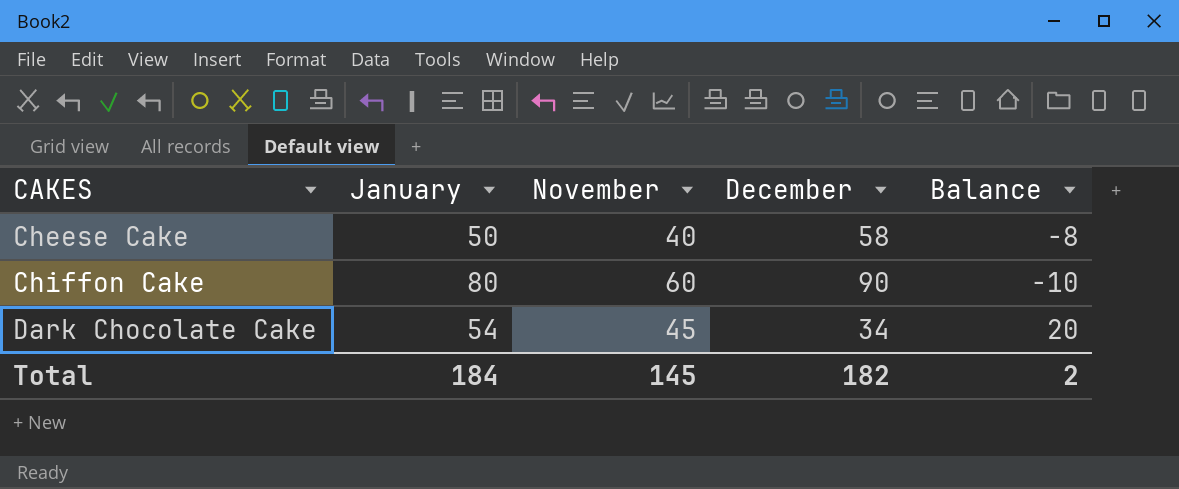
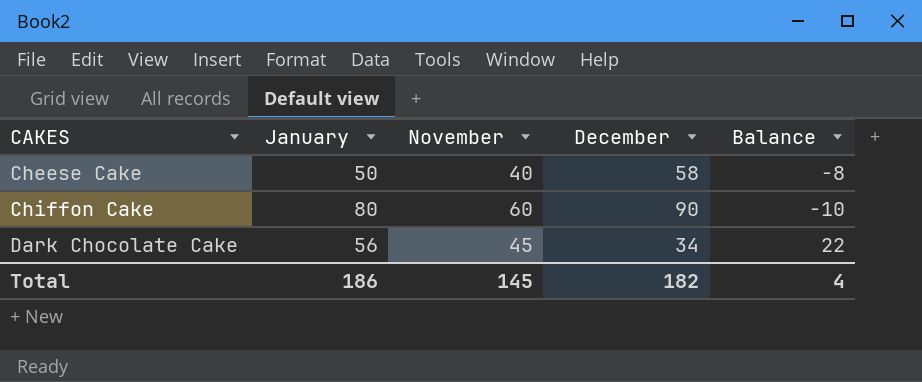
Dark Chocolate Cake | January: 54 -> 56
Dark Chocolate Cake | Balance: 20 -> 22
Total | January: 184 -> 186
Total | Balance: 2 -> 4

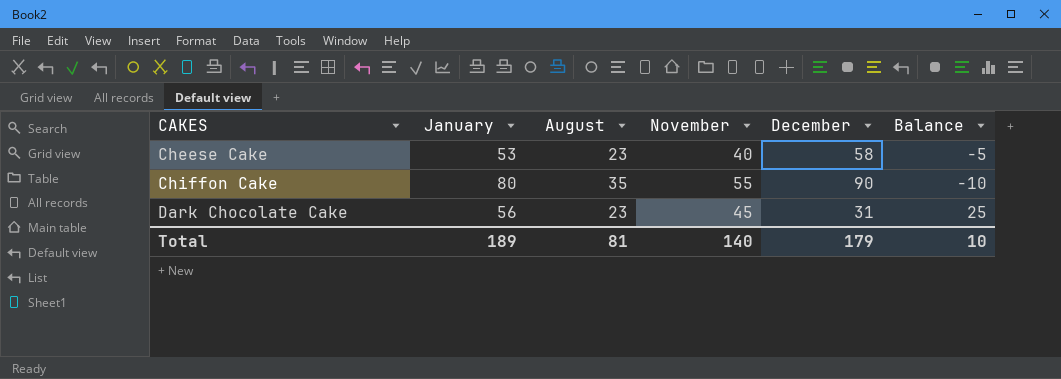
column August | position: none -> 3
Cheese Cake | January: 50 -> 53
Cheese Cake | Balance: -8 -> -5
Chiffon Cake | November: 60 -> 55
Dark Chocolate Cake | December: 34 -> 31
Dark Chocolate Cake | Balance: 22 -> 25
Total | January: 186 -> 189
Total | November: 145 -> 140
Total | December: 182 -> 179
Total | Balance: 4 -> 10

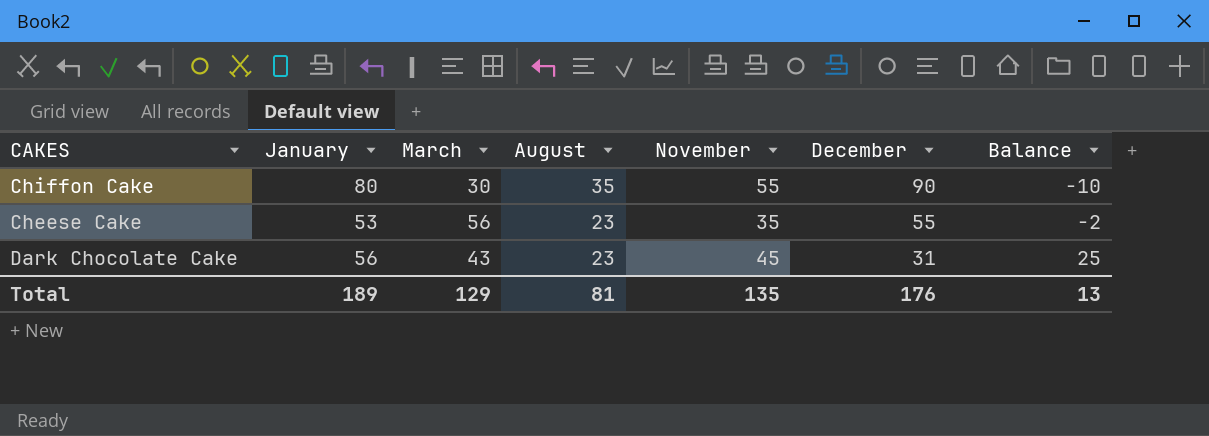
row order: CAKES ascending -> August descending
column March | position: none -> 3
Cheese Cake | November: 40 -> 35
Cheese Cake | December: 58 -> 55
Cheese Cake | Balance: -5 -> -2
Total | November: 140 -> 135
Total | December: 179 -> 176
Total | Balance: 10 -> 13

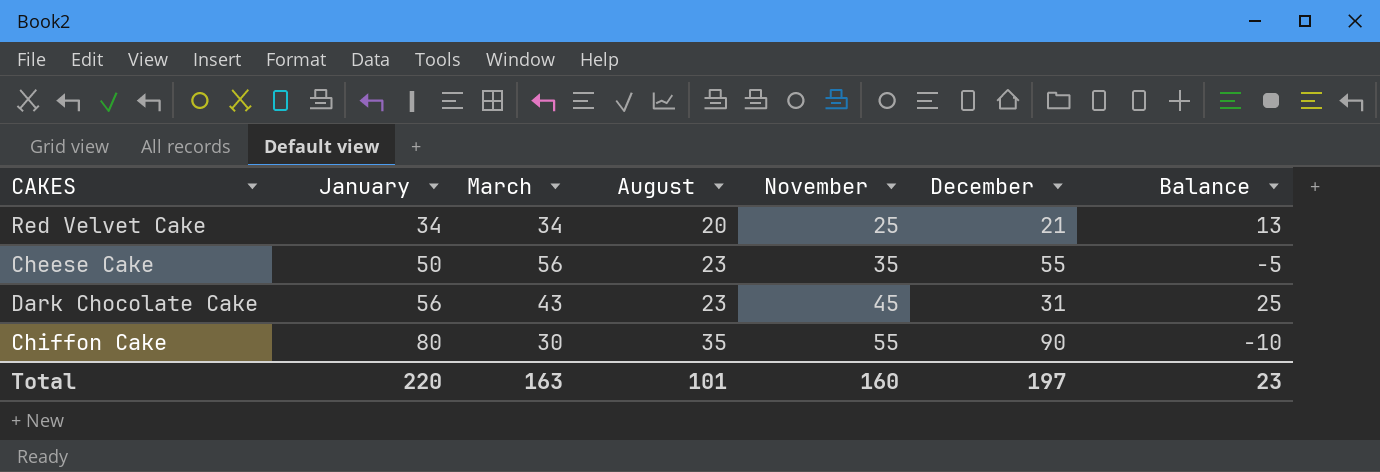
row order: August descending -> January ascending
row Red Velvet Cake: none -> 34 | 34 | 20 | 25 | 21 | 13
Cheese Cake | January: 53 -> 50
Cheese Cake | Balance: -2 -> -5
Total | January: 189 -> 220
Total | March: 129 -> 163
Total | August: 81 -> 101
Total | November: 135 -> 160
Total | December: 176 -> 197
Total | Balance: 13 -> 23

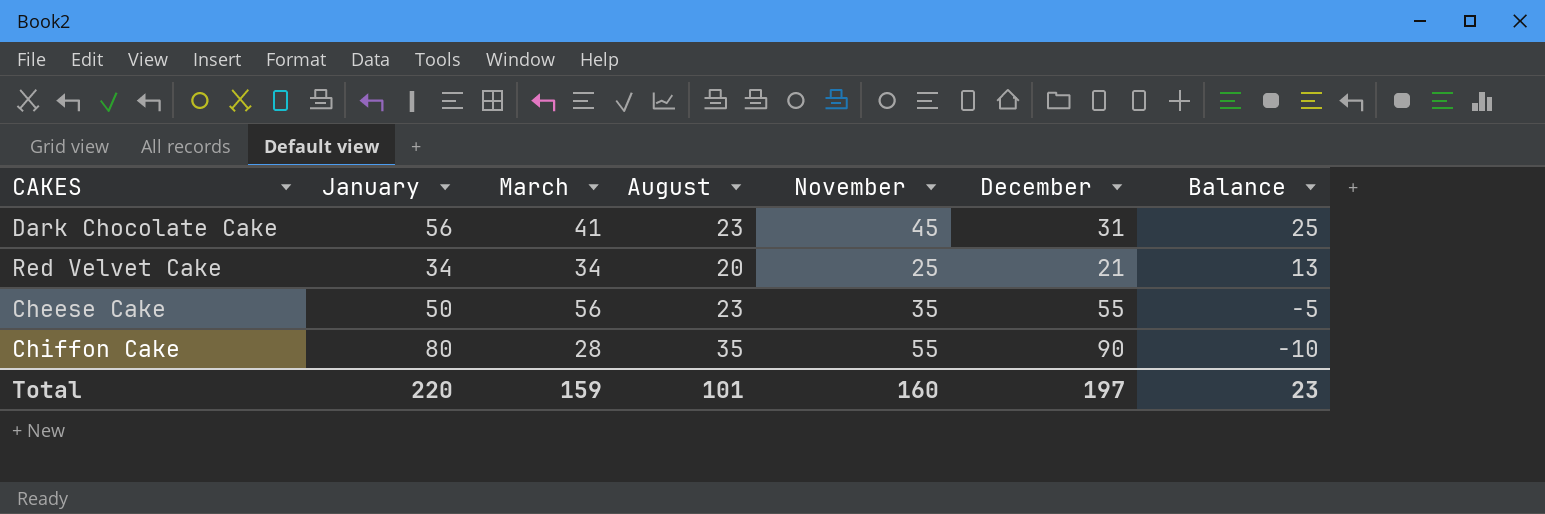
row order: January ascending -> Balance descending
Dark Chocolate Cake | March: 43 -> 41
Chiffon Cake | March: 30 -> 28
Total | March: 163 -> 159

